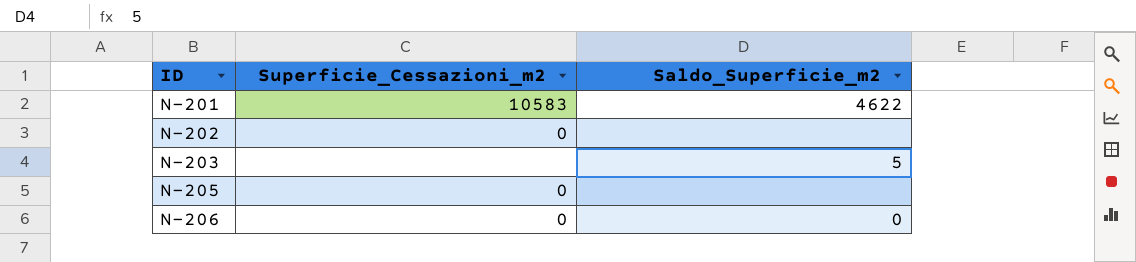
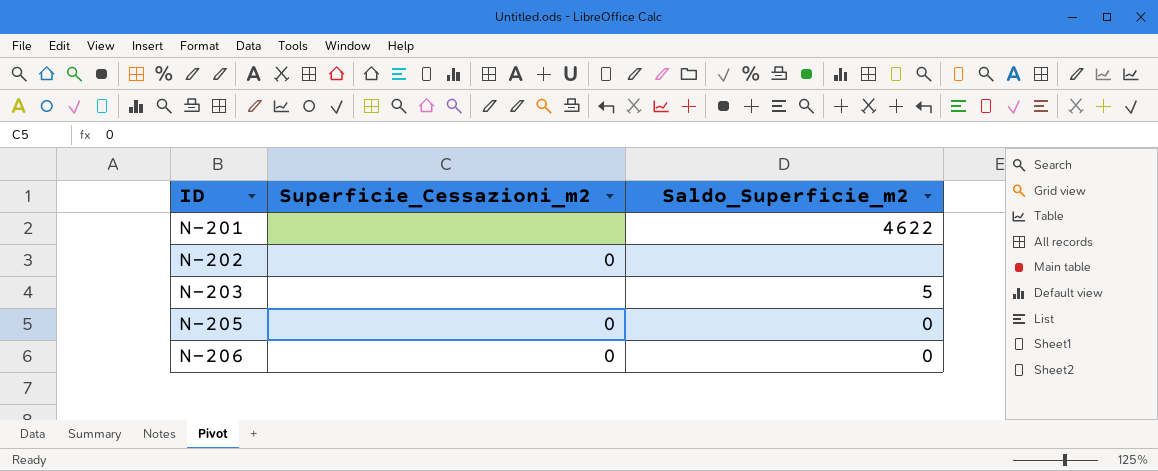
N-201 | Superficie_Cessazioni_m2: 10583 -> none
N-205 | Saldo_Superficie_m2: none -> 0

